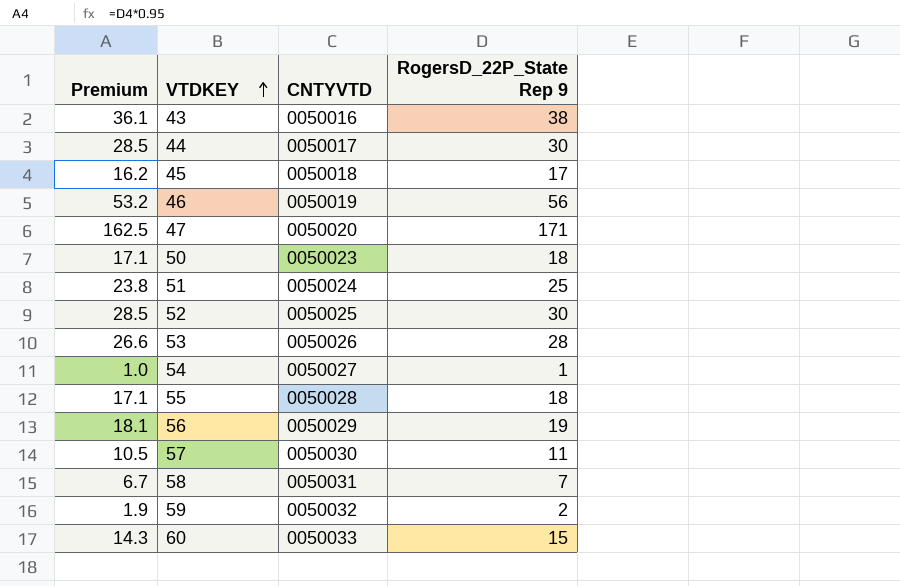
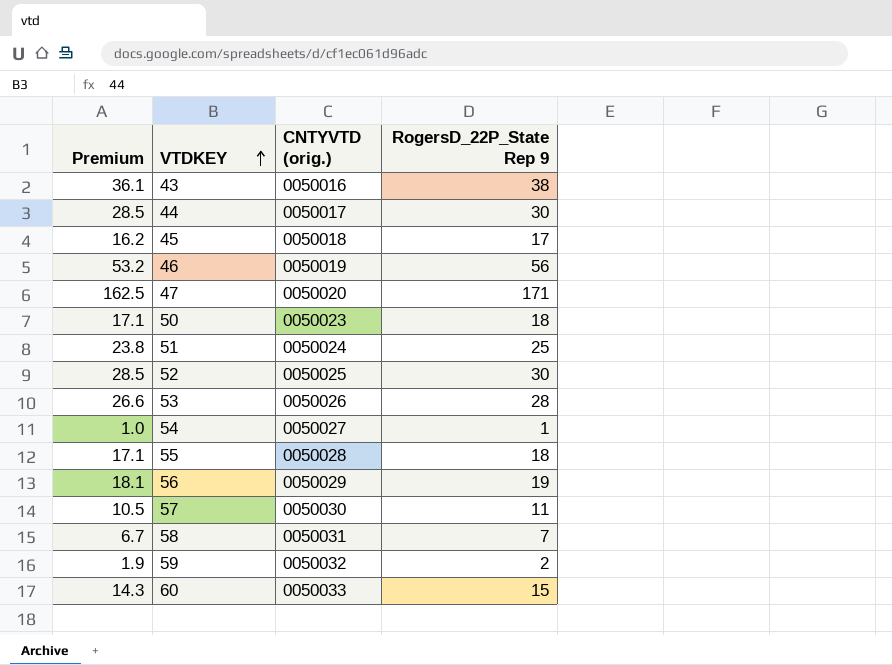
column name: CNTYVTD -> CNTYVTD (orig.)

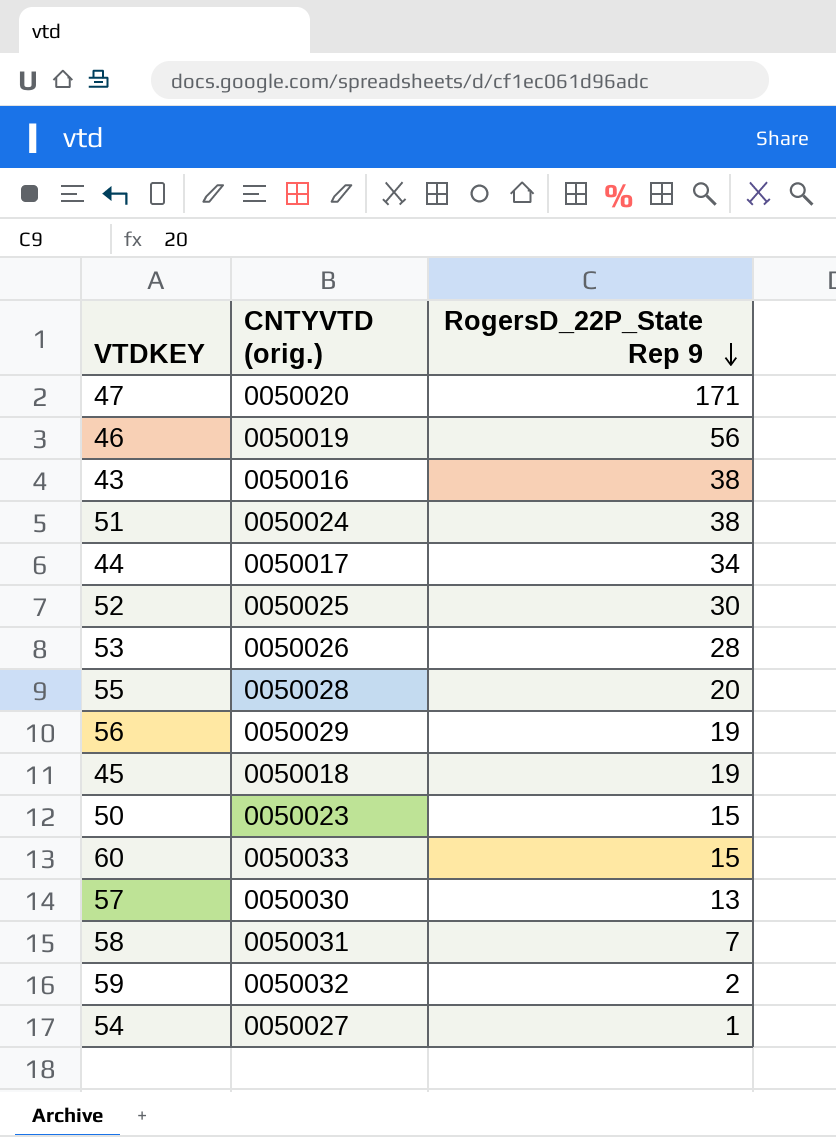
row order: VTDKEY ascending -> RogersD_22P_State Rep 9 descending
column Premium | formula: [RogersD_22P_State Rep 9] * 0.95 -> none
51 | RogersD_22P_State Rep 9: 25 -> 38
44 | RogersD_22P_State Rep 9: 30 -> 34
55 | RogersD_22P_State Rep 9: 18 -> 20
45 | RogersD_22P_State Rep 9: 17 -> 19
50 | RogersD_22P_State Rep 9: 18 -> 15
57 | RogersD_22P_State Rep 9: 11 -> 13

